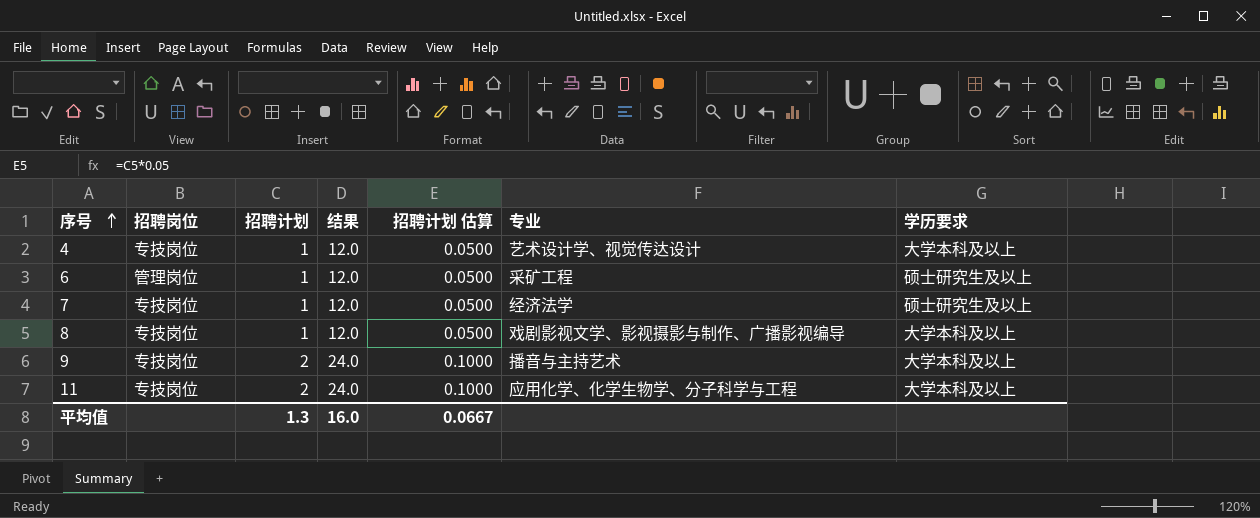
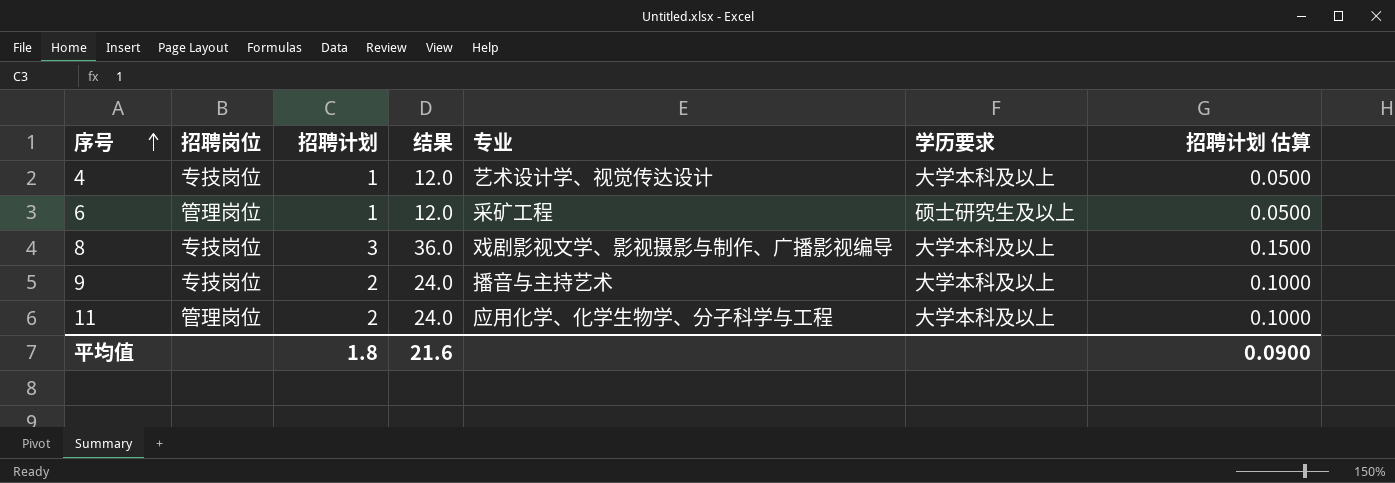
column 招聘计划 估算 | position: 5 -> 7
row 7: 专技岗位 | 1 | 12.0 | 0.0500 | 经济法学 | 硕士研究生及以上 -> none
8 | 招聘计划: 1 -> 3
8 | 结果: 12.0 -> 36.0
8 | 招聘计划 估算: 0.0500 -> 0.1500
11 | 招聘岗位: 专技岗位 -> 管理岗位
平均值 | 招聘计划: 1.3 -> 1.8
平均值 | 结果: 16.0 -> 21.6
平均值 | 招聘计划 估算: 0.0667 -> 0.0900

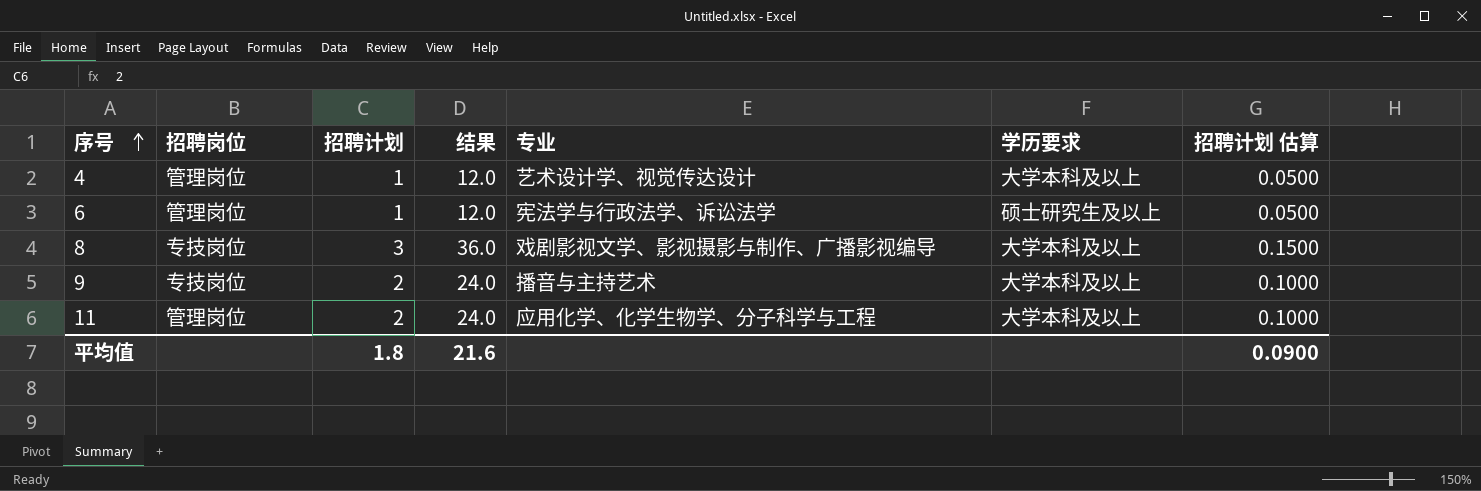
4 | 招聘岗位: 专技岗位 -> 管理岗位
6 | 专业: 采矿工程 -> 宪法学与行政法学、诉讼法学

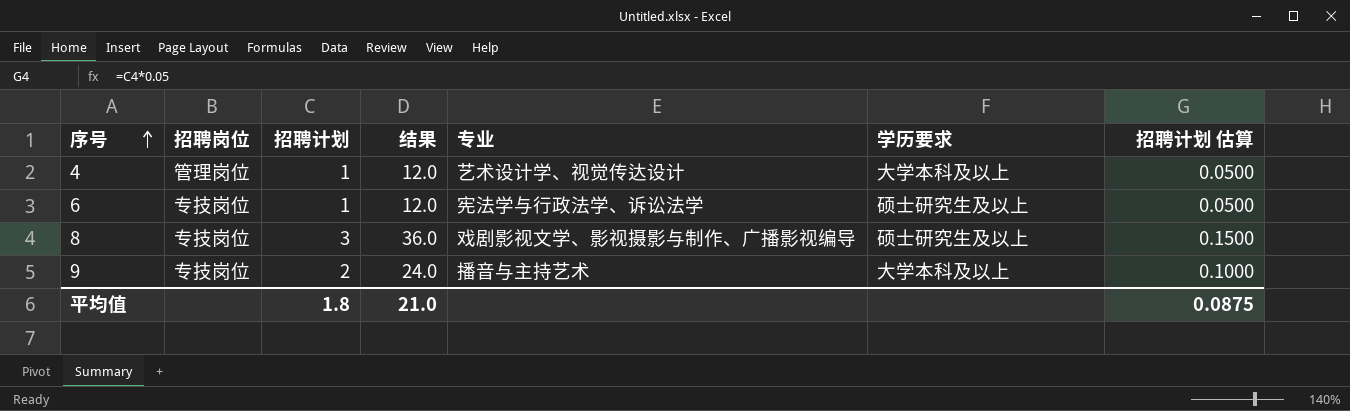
row 11: 管理岗位 | 2 | 24.0 | 应用化学、化学生物学、分子科学与工程 | 大学本科及以上 | 0.1000 -> none
6 | 招聘岗位: 管理岗位 -> 专技岗位
8 | 学历要求: 大学本科及以上 -> 硕士研究生及以上
平均值 | 结果: 21.6 -> 21.0
平均值 | 招聘计划 估算: 0.0900 -> 0.0875

